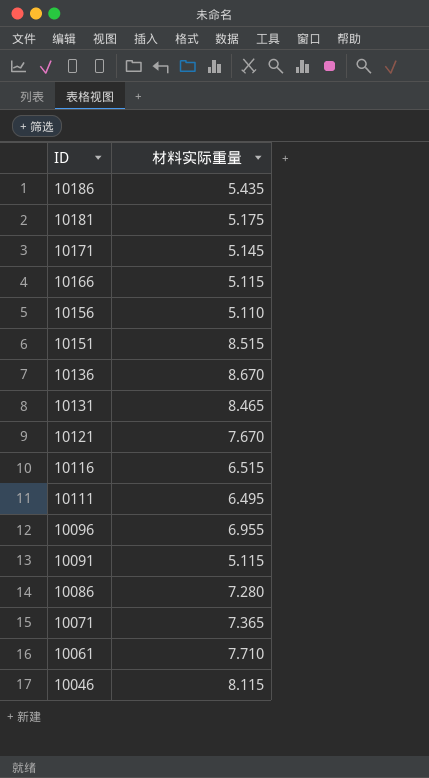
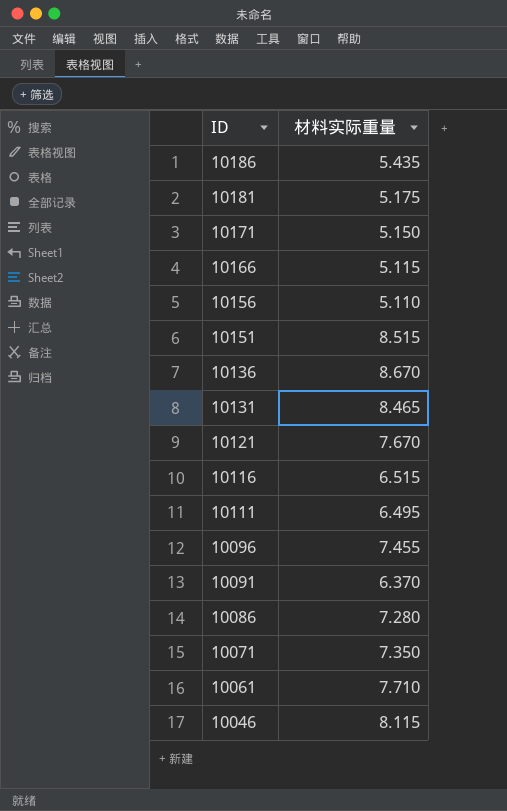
10171 | 材料实际重量: 5.145 -> 5.150
10096 | 材料实际重量: 6.955 -> 7.455
10091 | 材料实际重量: 5.115 -> 6.370
10071 | 材料实际重量: 7.365 -> 7.350

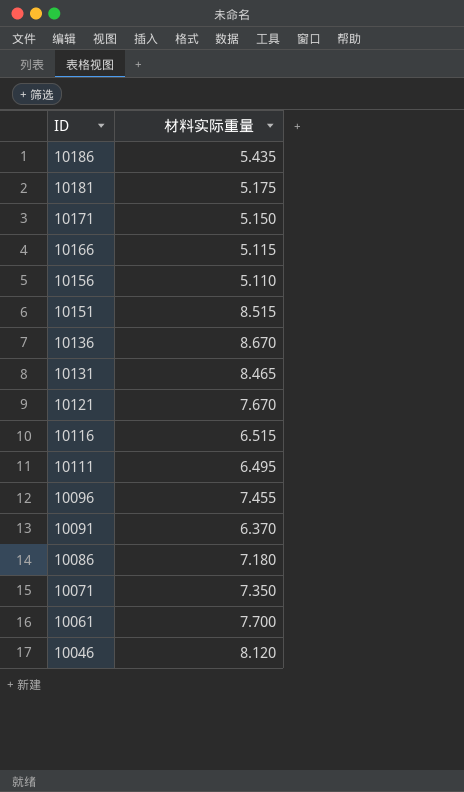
10086 | 材料实际重量: 7.280 -> 7.180
10061 | 材料实际重量: 7.710 -> 7.700
10046 | 材料实际重量: 8.115 -> 8.120

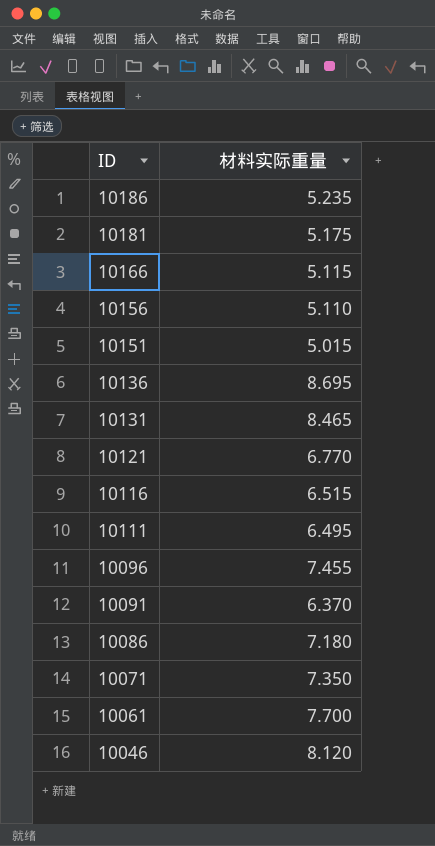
row 10171: 5.150 -> none
10186 | 材料实际重量: 5.435 -> 5.235
10151 | 材料实际重量: 8.515 -> 5.015
10136 | 材料实际重量: 8.670 -> 8.695
10121 | 材料实际重量: 7.670 -> 6.770

